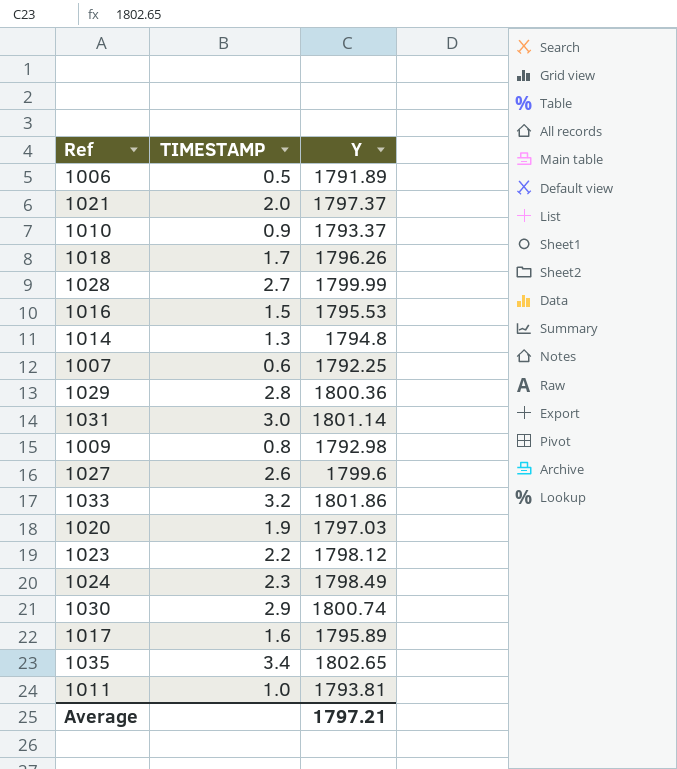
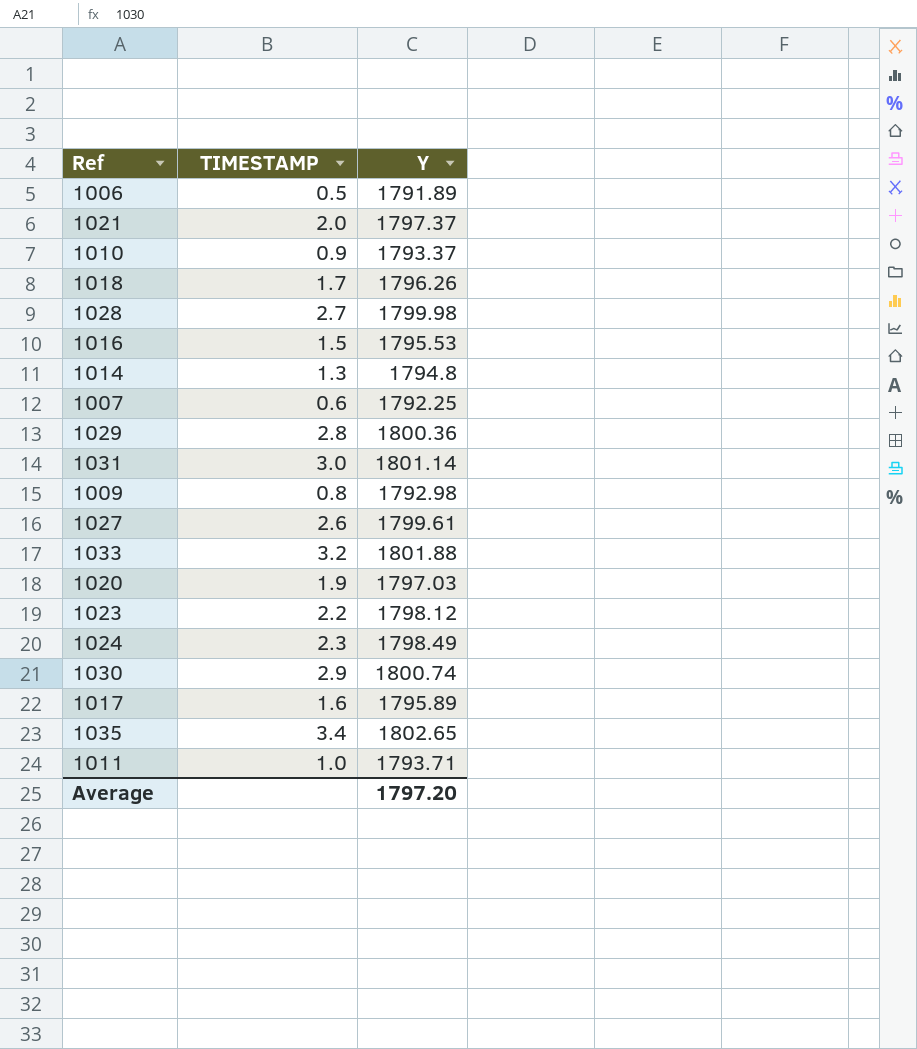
1028 | Y: 1799.99 -> 1799.98
1027 | Y: 1799.6 -> 1799.61
1033 | Y: 1801.86 -> 1801.88
1011 | Y: 1793.81 -> 1793.71
Average | Y: 1797.21 -> 1797.20

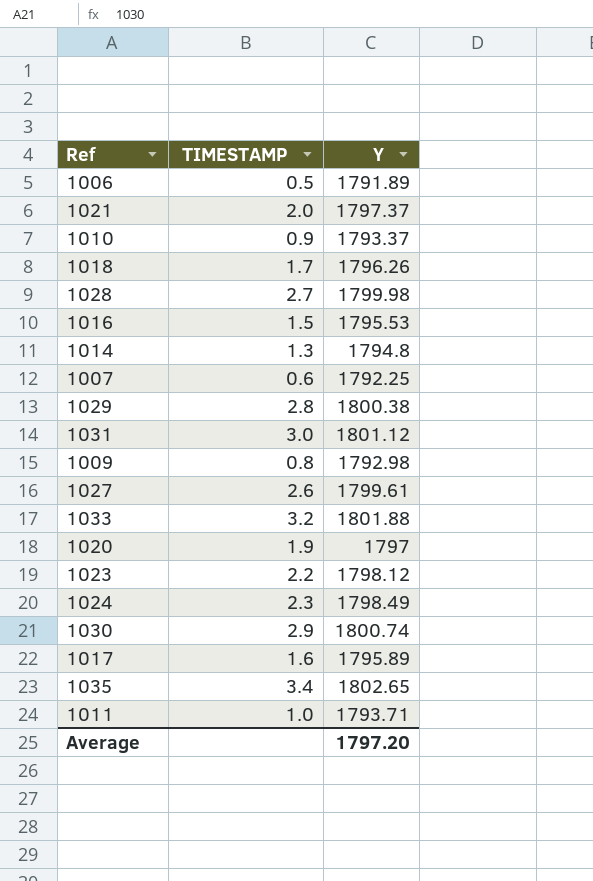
1029 | Y: 1800.36 -> 1800.38
1031 | Y: 1801.14 -> 1801.12
1020 | Y: 1797.03 -> 1797

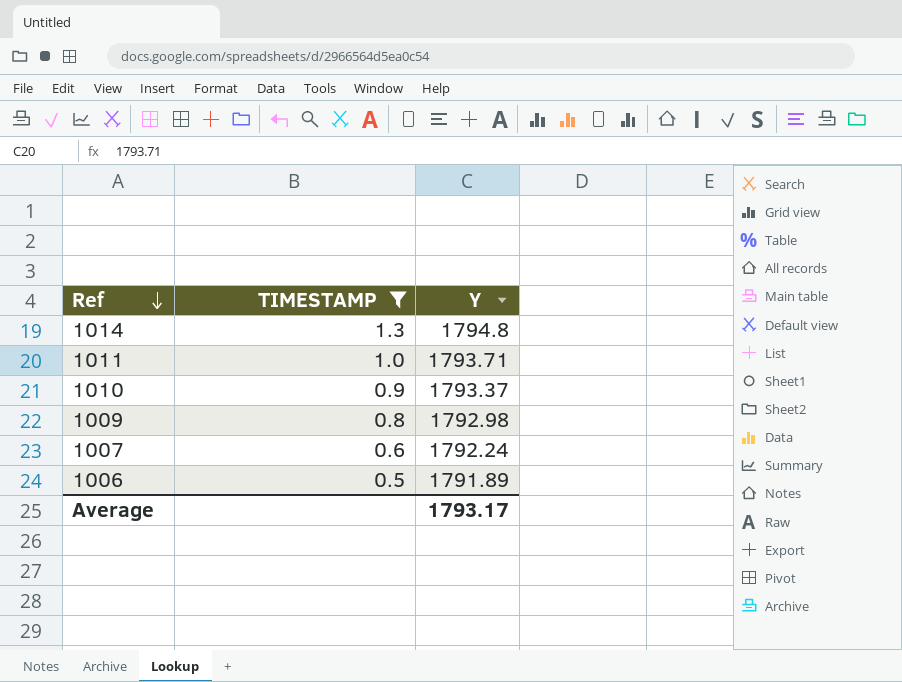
filter: none -> TIMESTAMP <= 1.3
row order: none -> Ref descending
1007 | Y: 1792.25 -> 1792.24
Average | Y: 1797.20 -> 1793.17

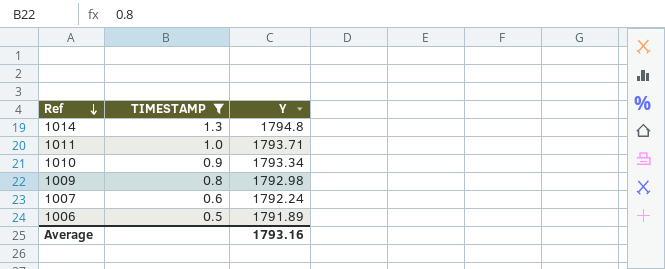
1010 | Y: 1793.37 -> 1793.34
Average | Y: 1793.17 -> 1793.16

